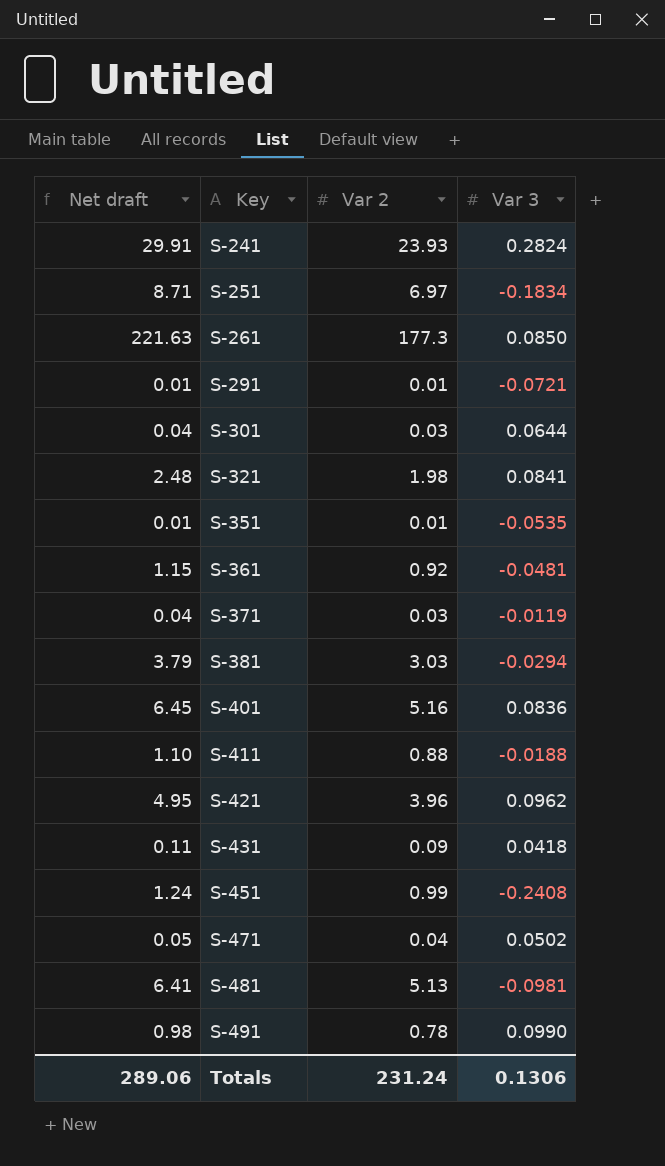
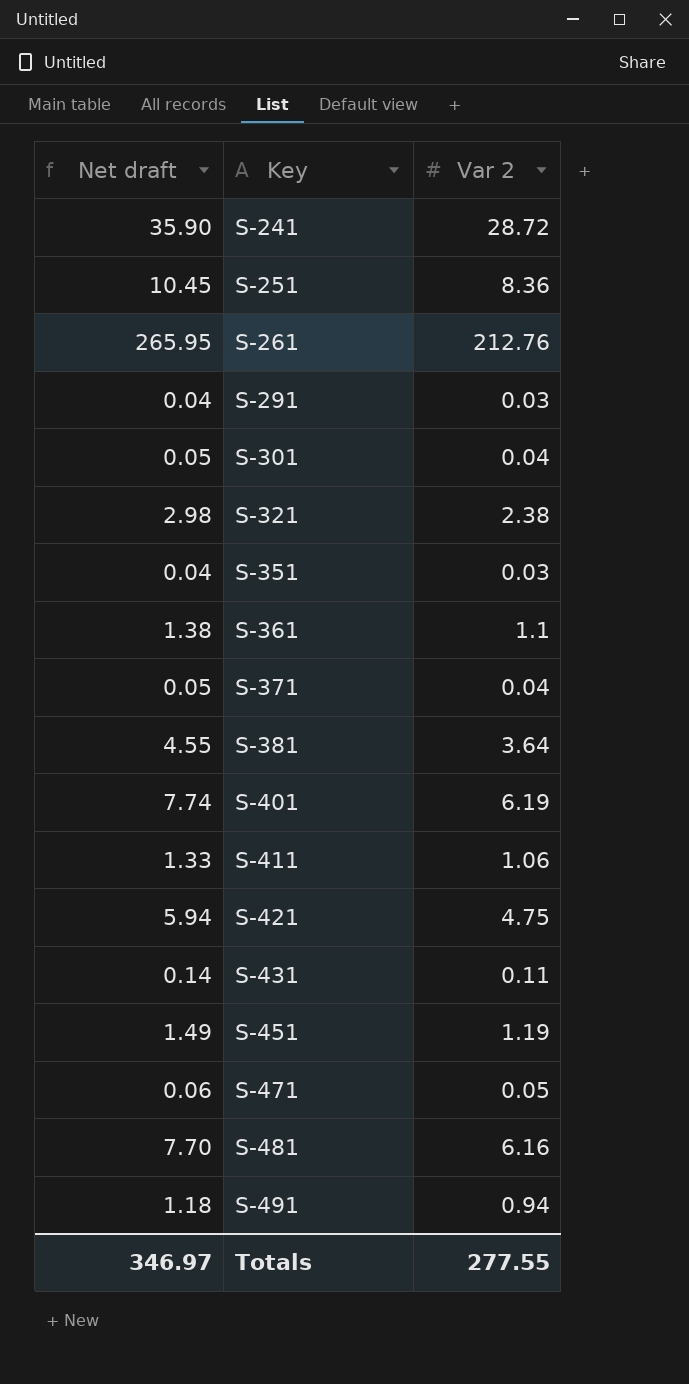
column Var 3 | position: 4 -> none
S-241 | Net draft: 29.91 -> 35.90
S-241 | Var 2: 23.93 -> 28.72
S-251 | Net draft: 8.71 -> 10.45
S-251 | Var 2: 6.97 -> 8.36
S-261 | Net draft: 221.63 -> 265.95
S-261 | Var 2: 177.3 -> 212.76
S-291 | Net draft: 0.01 -> 0.04
S-291 | Var 2: 0.01 -> 0.03
S-301 | Net draft: 0.04 -> 0.05
S-301 | Var 2: 0.03 -> 0.04
S-321 | Net draft: 2.48 -> 2.98
S-321 | Var 2: 1.98 -> 2.38
S-351 | Net draft: 0.01 -> 0.04
S-351 | Var 2: 0.01 -> 0.03
S-361 | Net draft: 1.15 -> 1.38
S-361 | Var 2: 0.92 -> 1.1
S-371 | Net draft: 0.04 -> 0.05
S-371 | Var 2: 0.03 -> 0.04
S-381 | Net draft: 3.79 -> 4.55
S-381 | Var 2: 3.03 -> 3.64
S-401 | Net draft: 6.45 -> 7.74
S-401 | Var 2: 5.16 -> 6.19
S-411 | Net draft: 1.10 -> 1.33
S-411 | Var 2: 0.88 -> 1.06
S-421 | Net draft: 4.95 -> 5.94
S-421 | Var 2: 3.96 -> 4.75
S-431 | Net draft: 0.11 -> 0.14
S-431 | Var 2: 0.09 -> 0.11
S-451 | Net draft: 1.24 -> 1.49
S-451 | Var 2: 0.99 -> 1.19
S-471 | Net draft: 0.05 -> 0.06
S-471 | Var 2: 0.04 -> 0.05
S-481 | Net draft: 6.41 -> 7.70
S-481 | Var 2: 5.13 -> 6.16
S-491 | Net draft: 0.98 -> 1.18
S-491 | Var 2: 0.78 -> 0.94
Totals | Net draft: 289.06 -> 346.97
Totals | Var 2: 231.24 -> 277.55

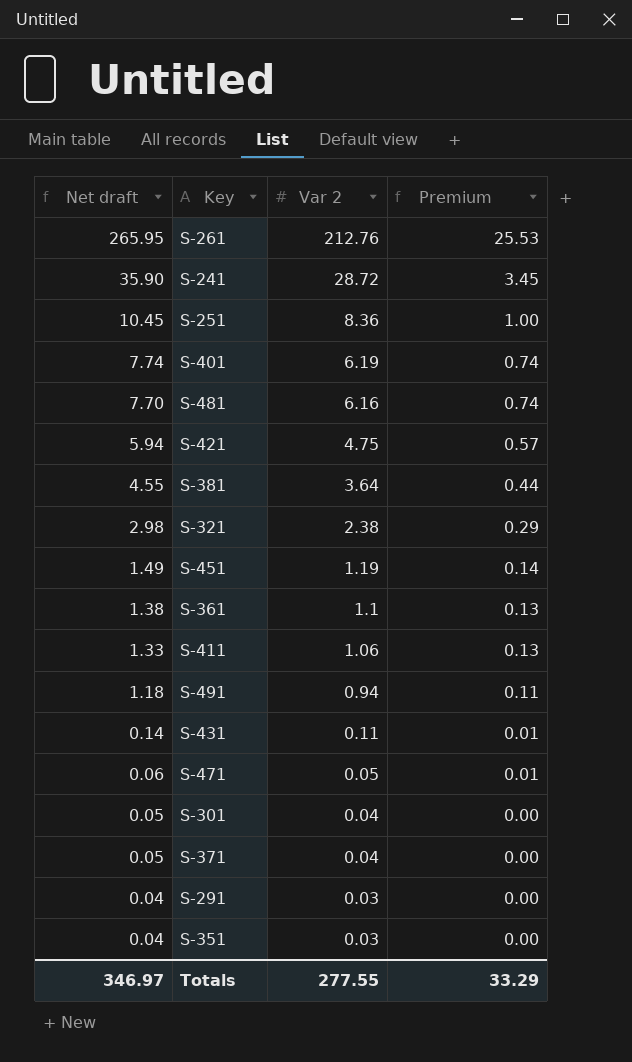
row order: Key ascending -> Net draft descending
column Premium | formula: none -> [Var 2] * 0.12

